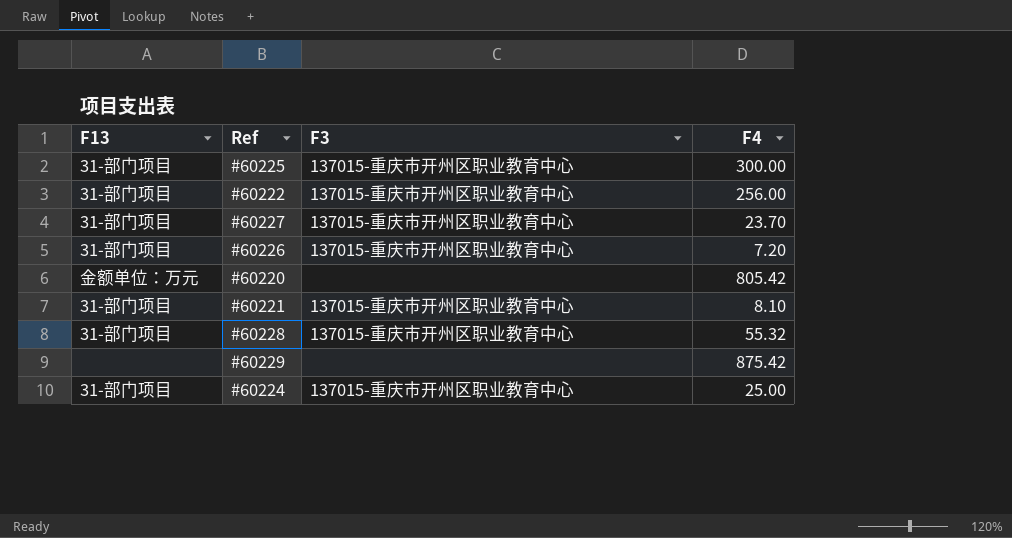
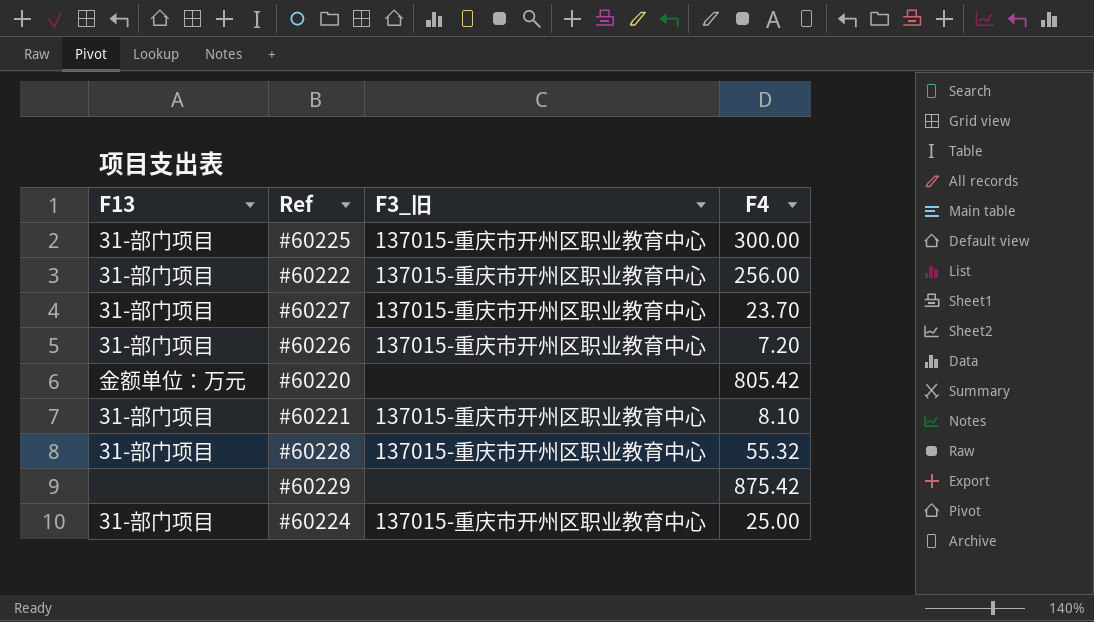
column name: F3 -> F3_旧

